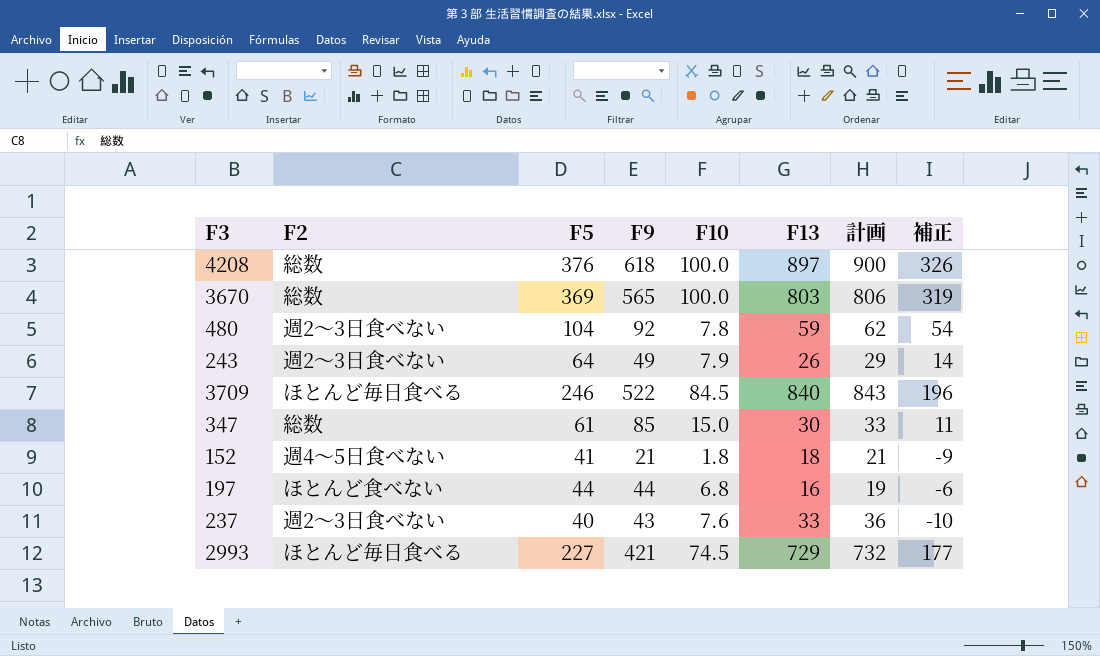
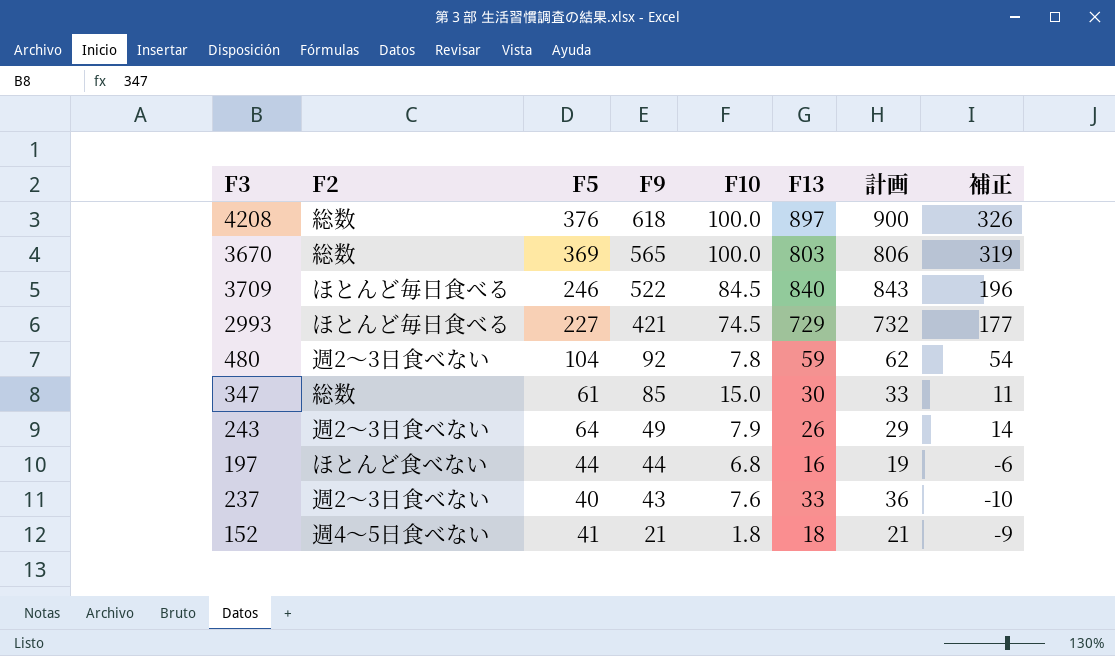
row order: none -> F9 descending

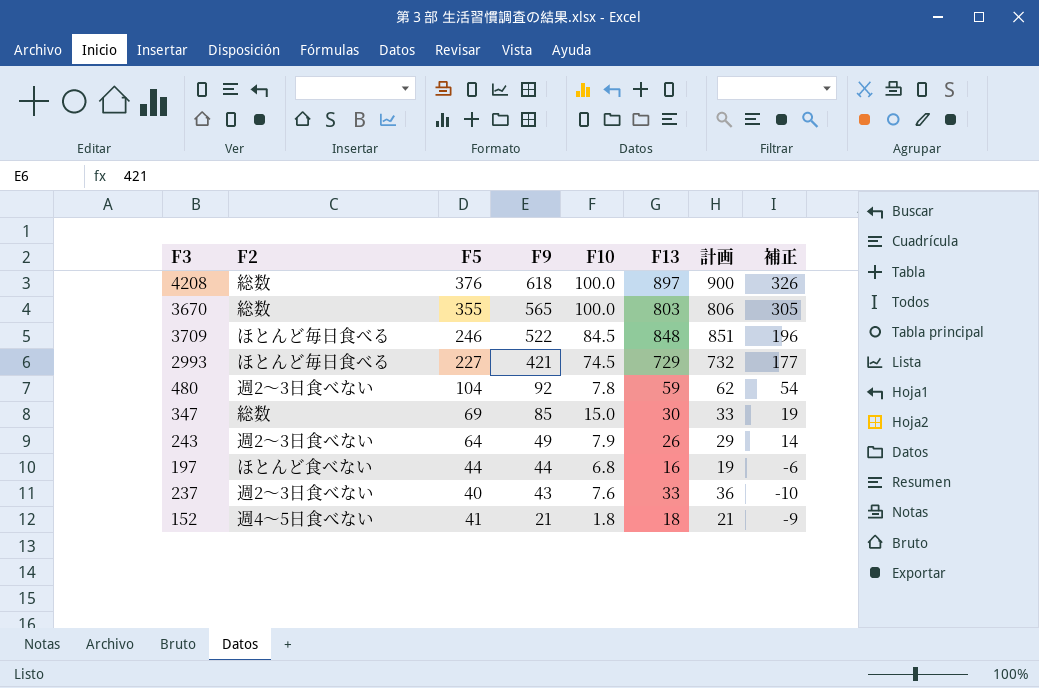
3670 | F5: 369 -> 355
3670 | 補正: 319 -> 305
3709 | F13: 840 -> 848
3709 | 計画: 843 -> 851
347 | F5: 61 -> 69
347 | 補正: 11 -> 19

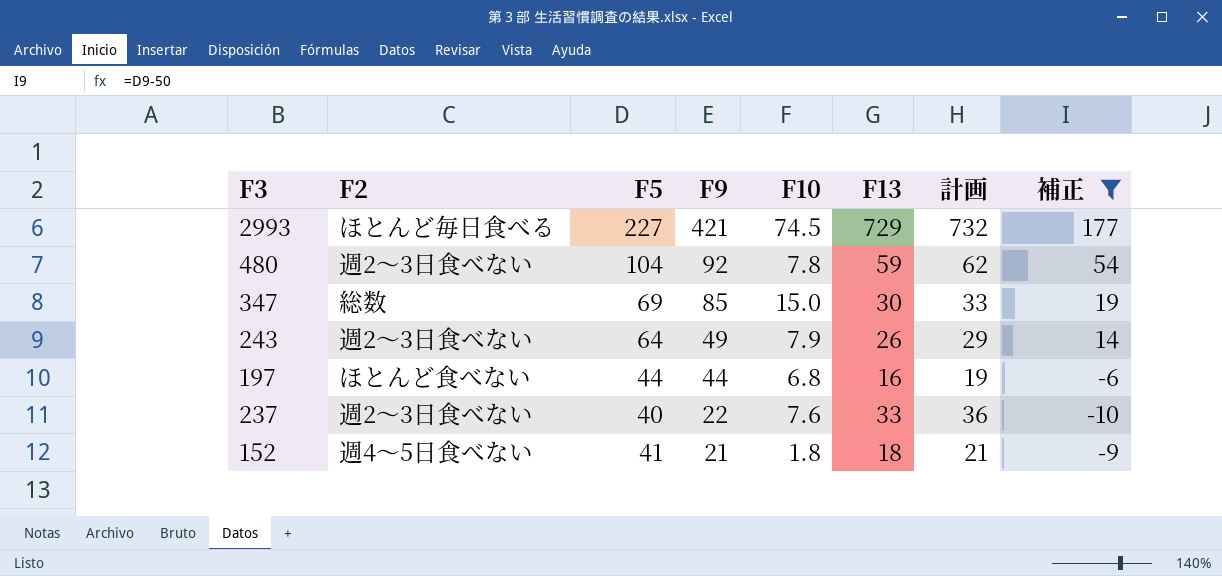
filter: none -> 補正 <= 177
237 | F9: 43 -> 22

